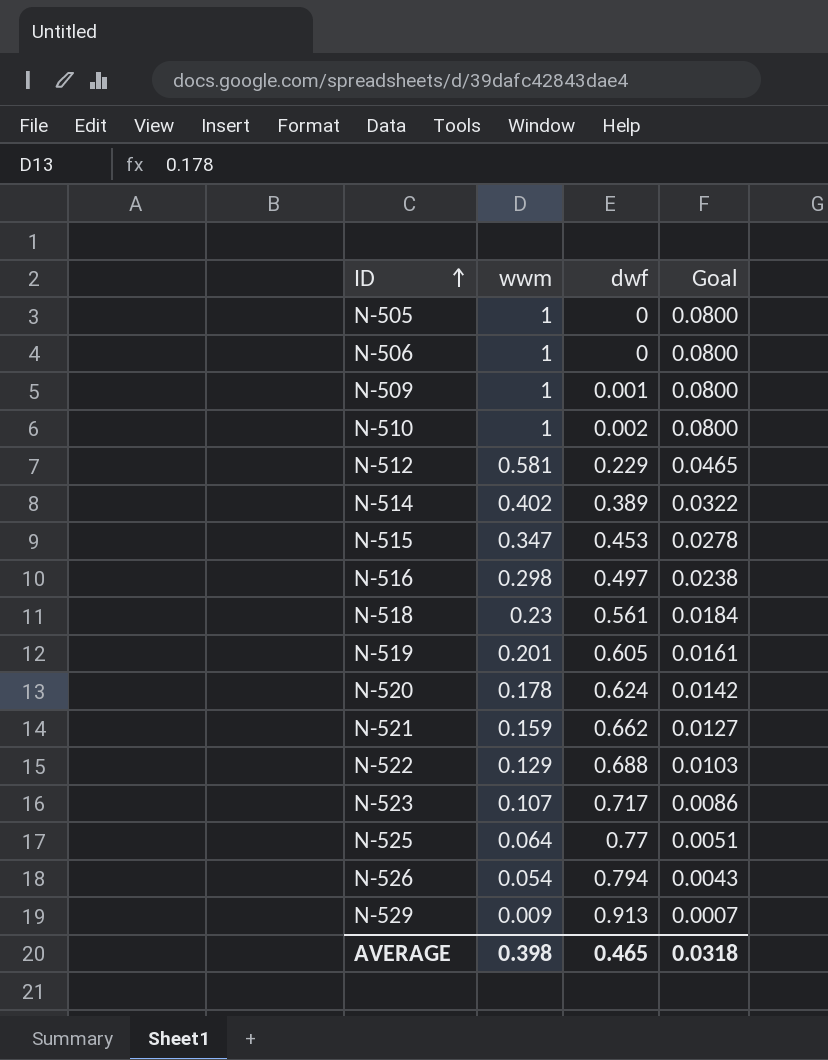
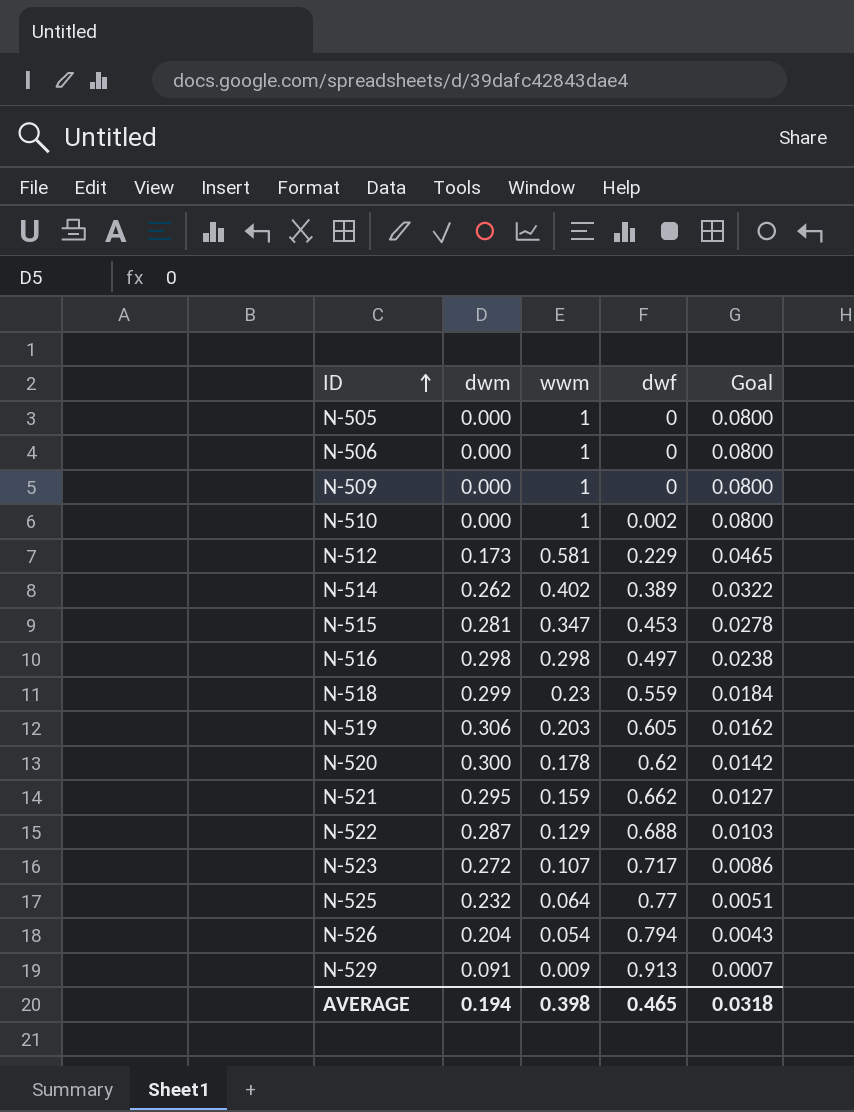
column dwm | position: none -> 2
N-509 | dwf: 0.001 -> 0
N-518 | dwf: 0.561 -> 0.559
N-519 | wwm: 0.201 -> 0.203
N-519 | Goal: 0.0161 -> 0.0162
N-520 | dwf: 0.624 -> 0.62

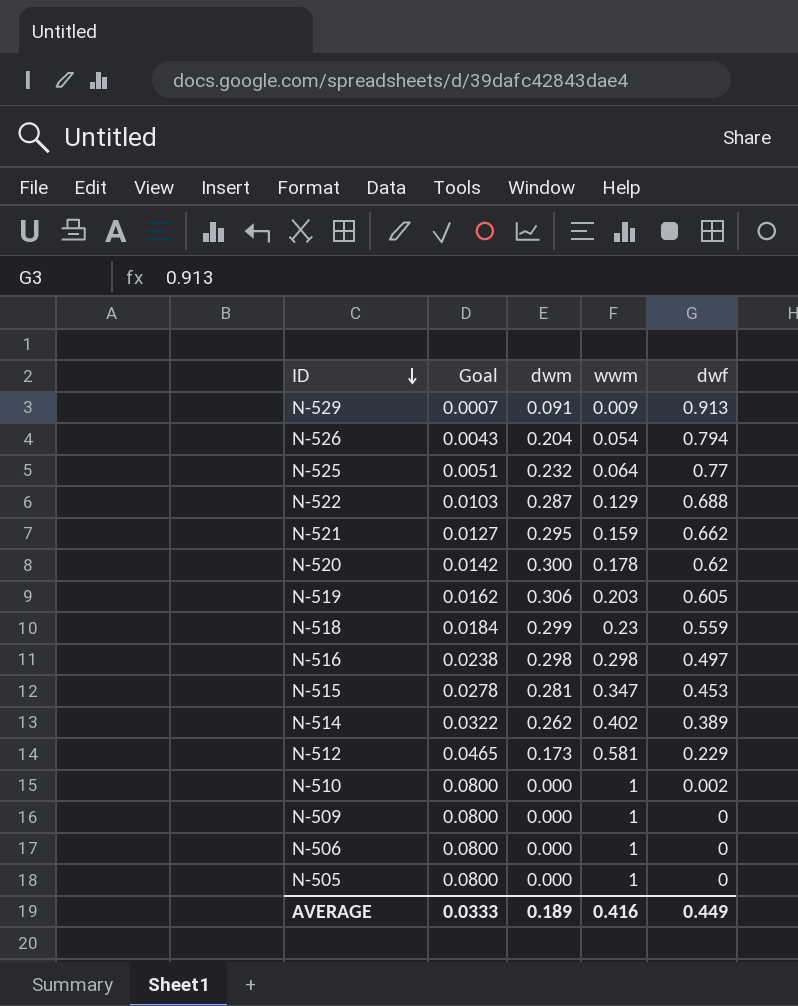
row order: ID ascending -> ID descending
column Goal | position: 5 -> 2
row N-523: 0.272 | 0.107 | 0.717 | 0.0086 -> none
AVERAGE | Goal: 0.0318 -> 0.0333
AVERAGE | dwm: 0.194 -> 0.189
AVERAGE | wwm: 0.398 -> 0.416
AVERAGE | dwf: 0.465 -> 0.449

